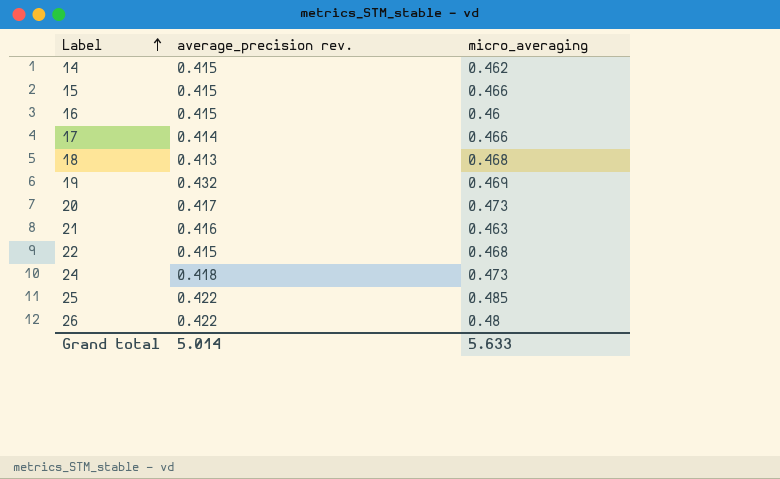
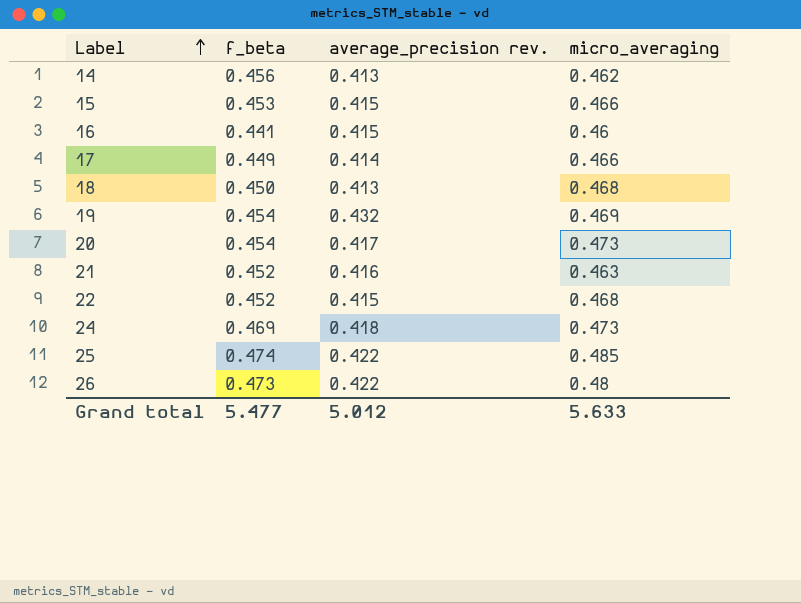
column f_beta | position: none -> 2
14 | average_precision rev.: 0.415 -> 0.413
Grand total | average_precision rev.: 5.014 -> 5.012

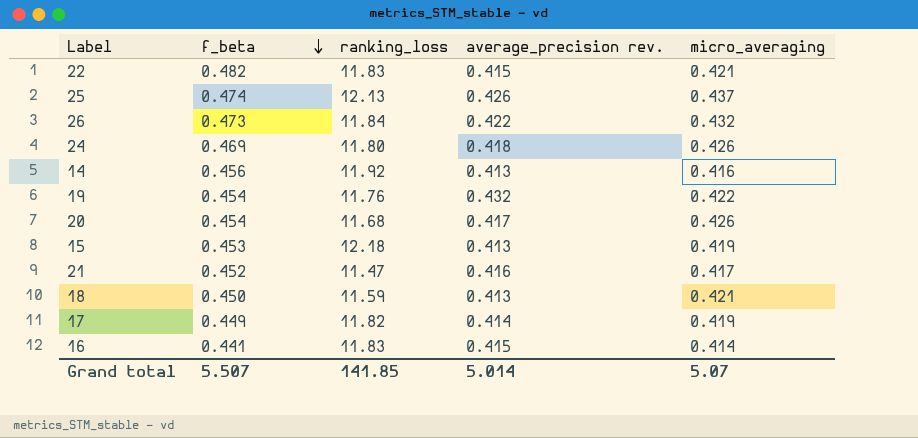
row order: Label ascending -> f_beta descending
column ranking_loss | position: none -> 3
22 | f_beta: 0.452 -> 0.482
22 | micro_averaging: 0.468 -> 0.421
25 | average_precision rev.: 0.422 -> 0.426
25 | micro_averaging: 0.485 -> 0.437
26 | micro_averaging: 0.48 -> 0.432
24 | micro_averaging: 0.473 -> 0.426
14 | micro_averaging: 0.462 -> 0.416
19 | micro_averaging: 0.469 -> 0.422
20 | micro_averaging: 0.473 -> 0.426
15 | average_precision rev.: 0.415 -> 0.413
15 | micro_averaging: 0.466 -> 0.419
21 | micro_averaging: 0.463 -> 0.417
18 | micro_averaging: 0.468 -> 0.421
17 | micro_averaging: 0.466 -> 0.419
16 | micro_averaging: 0.46 -> 0.414
Grand total | f_beta: 5.477 -> 5.507
Grand total | average_precision rev.: 5.012 -> 5.014
Grand total | micro_averaging: 5.633 -> 5.07

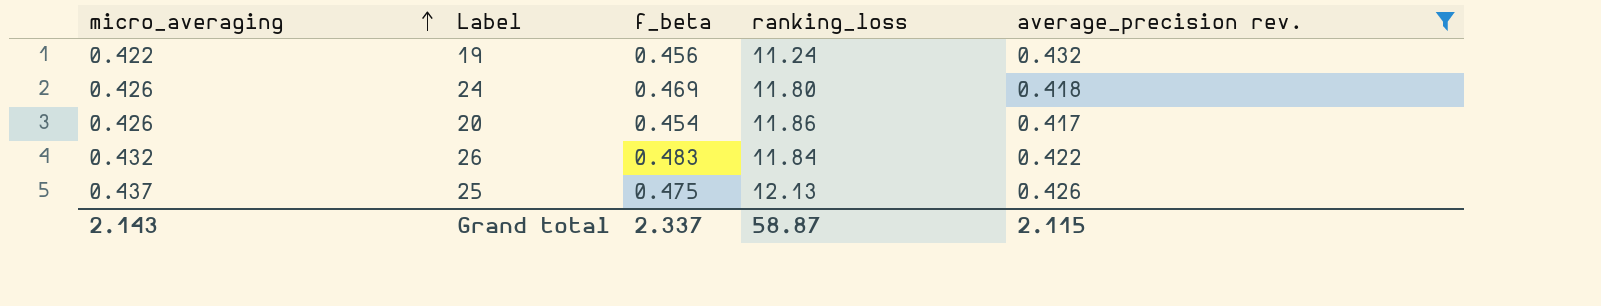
filter: none -> average_precision rev. >= 0.417
row order: f_beta descending -> micro_averaging ascending
column micro_averaging | position: 5 -> 1
19 | f_beta: 0.454 -> 0.456
19 | ranking_loss: 11.76 -> 11.24
20 | ranking_loss: 11.68 -> 11.86
26 | f_beta: 0.473 -> 0.483
25 | f_beta: 0.474 -> 0.475
Grand total | micro_averaging: 5.07 -> 2.143
Grand total | f_beta: 5.507 -> 2.337
Grand total | ranking_loss: 141.85 -> 58.87
Grand total | average_precision rev.: 5.014 -> 2.115

